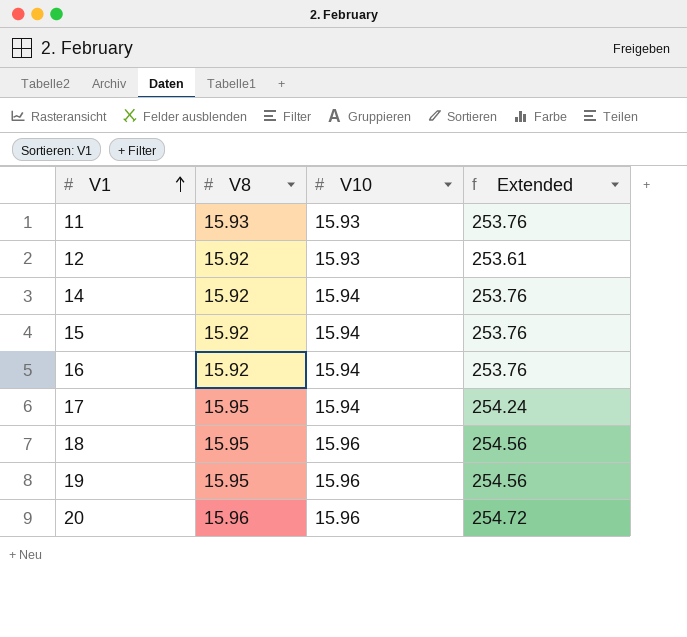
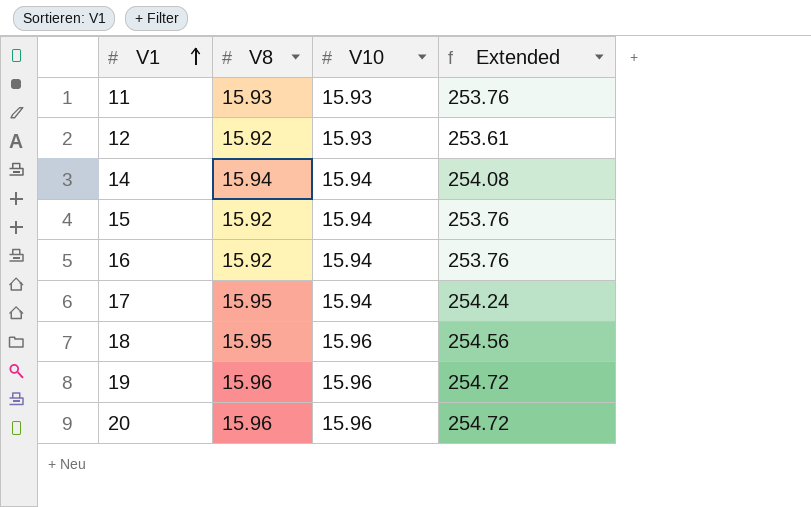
14 | V8: 15.92 -> 15.94
14 | Extended: 253.76 -> 254.08
19 | V8: 15.95 -> 15.96
19 | Extended: 254.56 -> 254.72

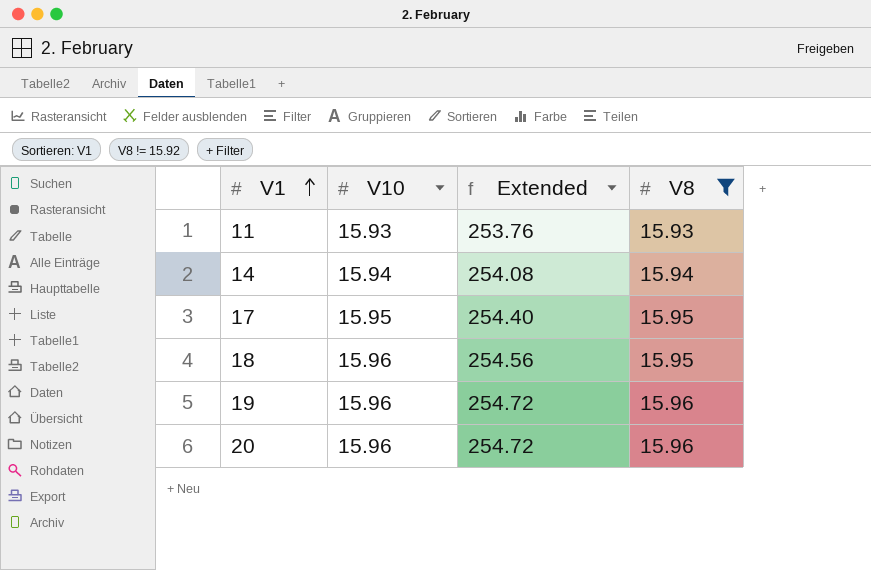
filter: none -> V8 != 15.92
column V8 | position: 2 -> 4
17 | V10: 15.94 -> 15.95
17 | Extended: 254.24 -> 254.40

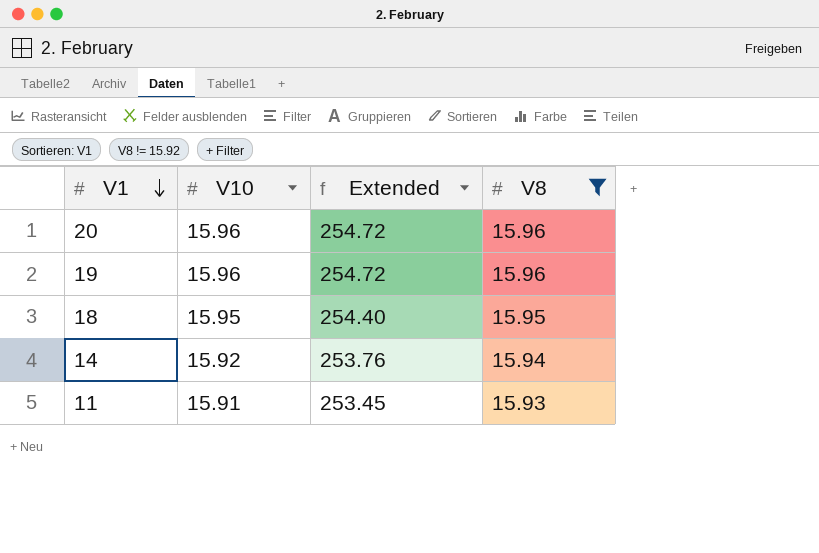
row order: V1 ascending -> V1 descending
row 17: 15.95 | 254.40 | 15.95 -> none
18 | V10: 15.96 -> 15.95
18 | Extended: 254.56 -> 254.40
14 | V10: 15.94 -> 15.92
14 | Extended: 254.08 -> 253.76
11 | V10: 15.93 -> 15.91
11 | Extended: 253.76 -> 253.45

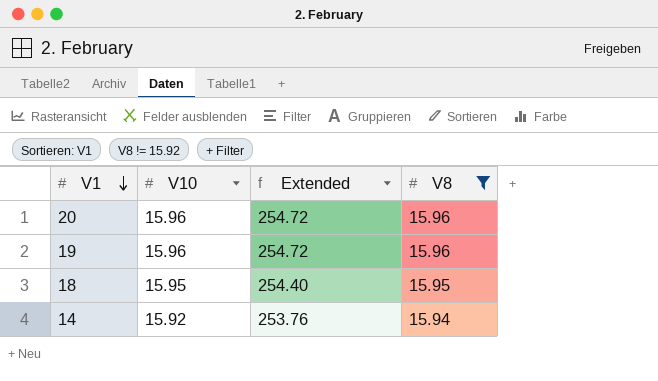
row 11: 15.91 | 253.45 | 15.93 -> none

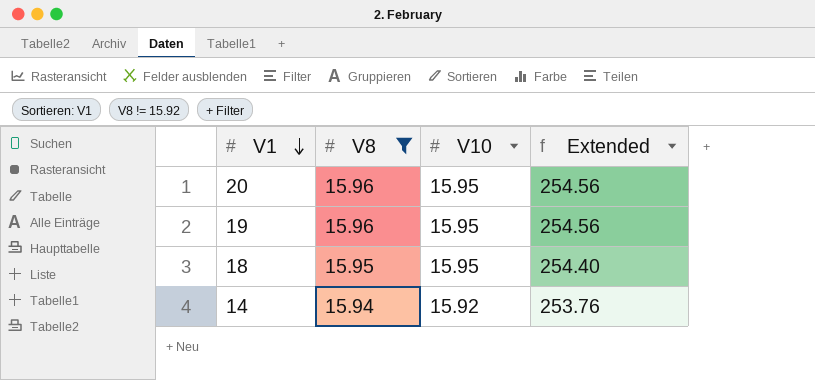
column V8 | position: 4 -> 2
20 | V10: 15.96 -> 15.95
20 | Extended: 254.72 -> 254.56
19 | V10: 15.96 -> 15.95
19 | Extended: 254.72 -> 254.56

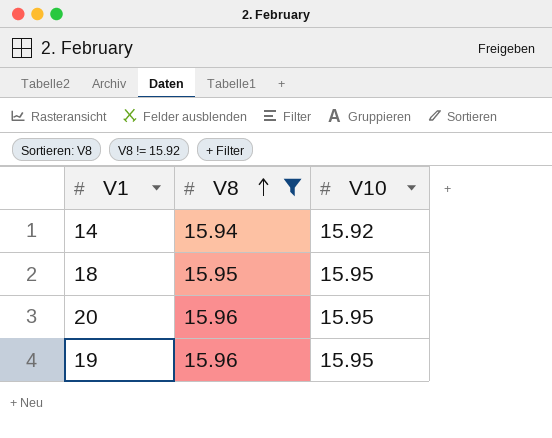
row order: V1 descending -> V8 ascending
column Extended | formula: [V8] * [V10] -> none

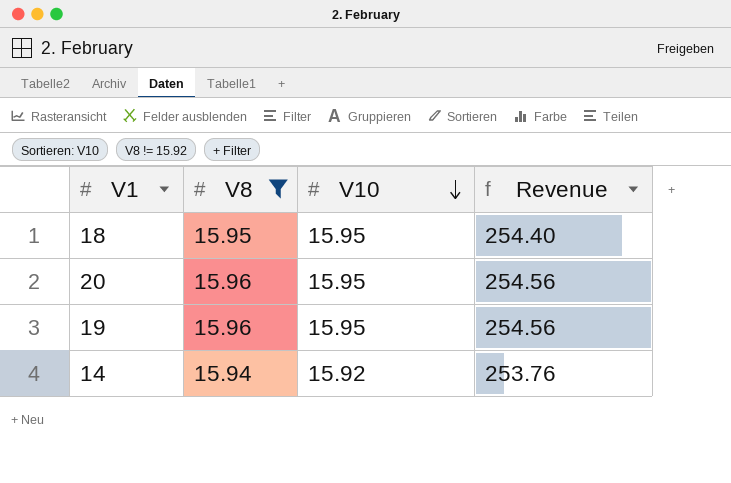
row order: V8 ascending -> V10 descending
column Revenue | formula: none -> [V8] * [V10]

